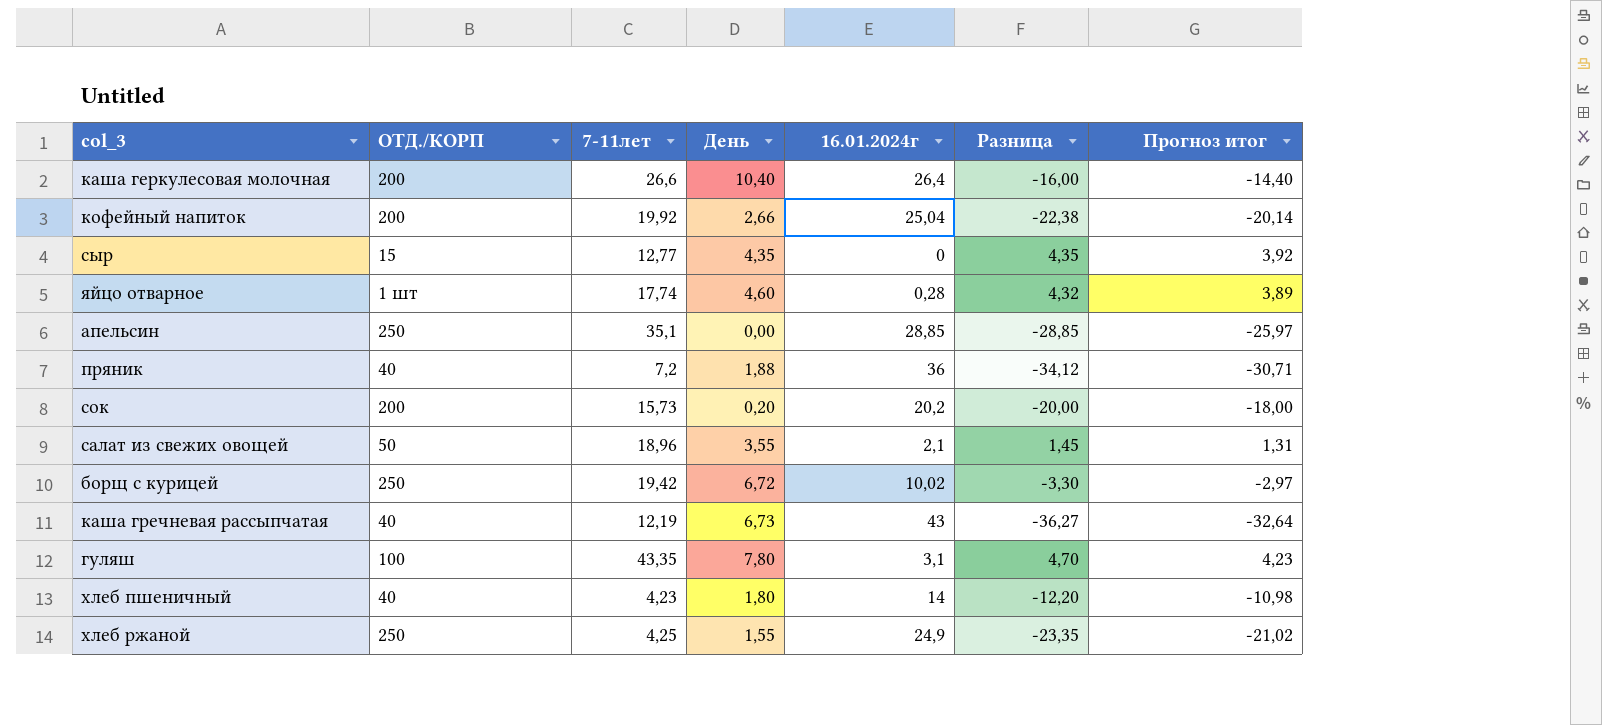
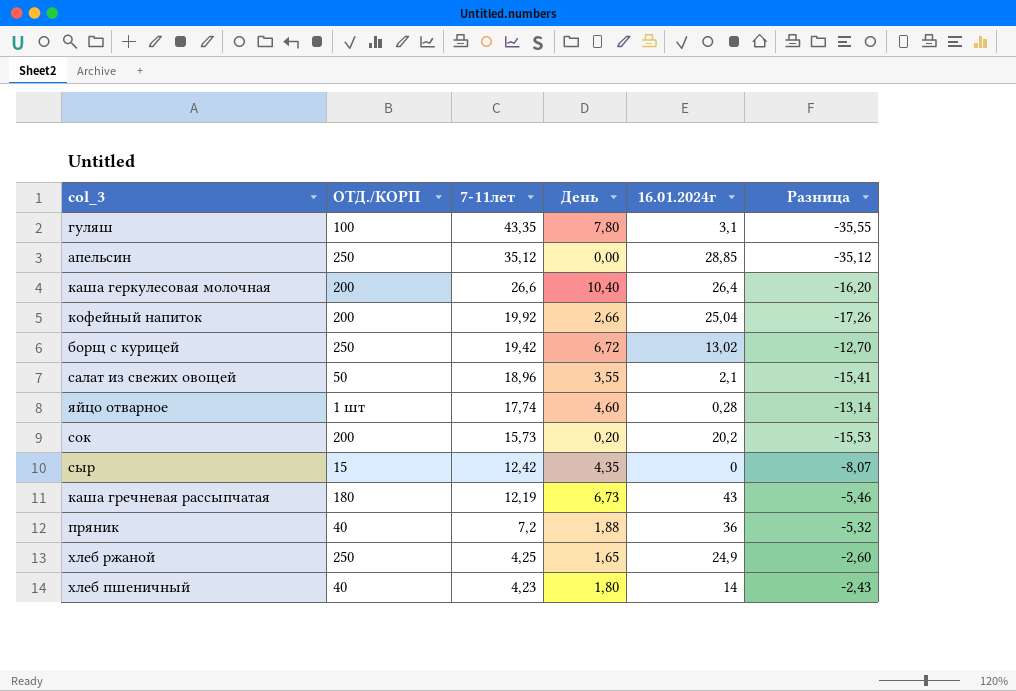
row order: none -> 7-11лет descending
column Прогноз итог | formula: [Разница] * 0,9 -> none
column Разница | formula: [День] - [16.01.2024г] -> [День] - [7-11лет]
апельсин | 7-11лет: 35,1 -> 35,12
борщ с курицей | 16.01.2024г: 10,02 -> 13,02
сыр | 7-11лет: 12,77 -> 12,42
каша гречневая рассыпчатая | ОТД./КОРП: 40 -> 180
хлеб ржаной | День: 1,55 -> 1,65

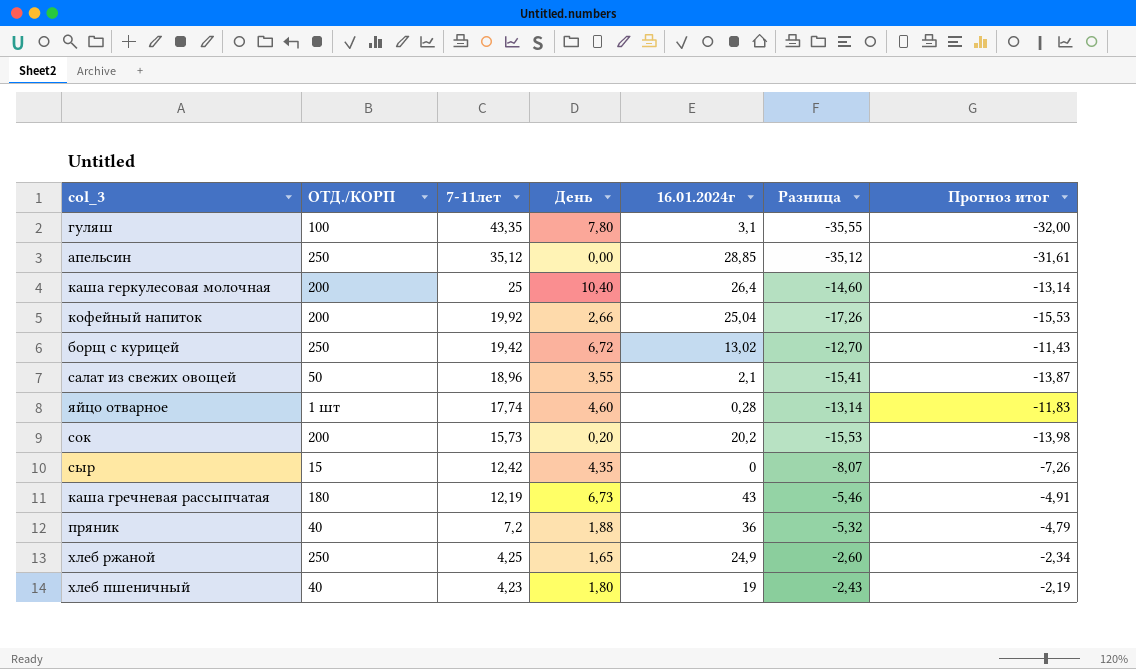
column Прогноз итог | formula: none -> [Разница] * 0,9
каша геркулесовая молочная | 7-11лет: 26,6 -> 25
каша геркулесовая молочная | Разница: -16,20 -> -14,60
хлеб пшеничный | 16.01.2024г: 14 -> 19

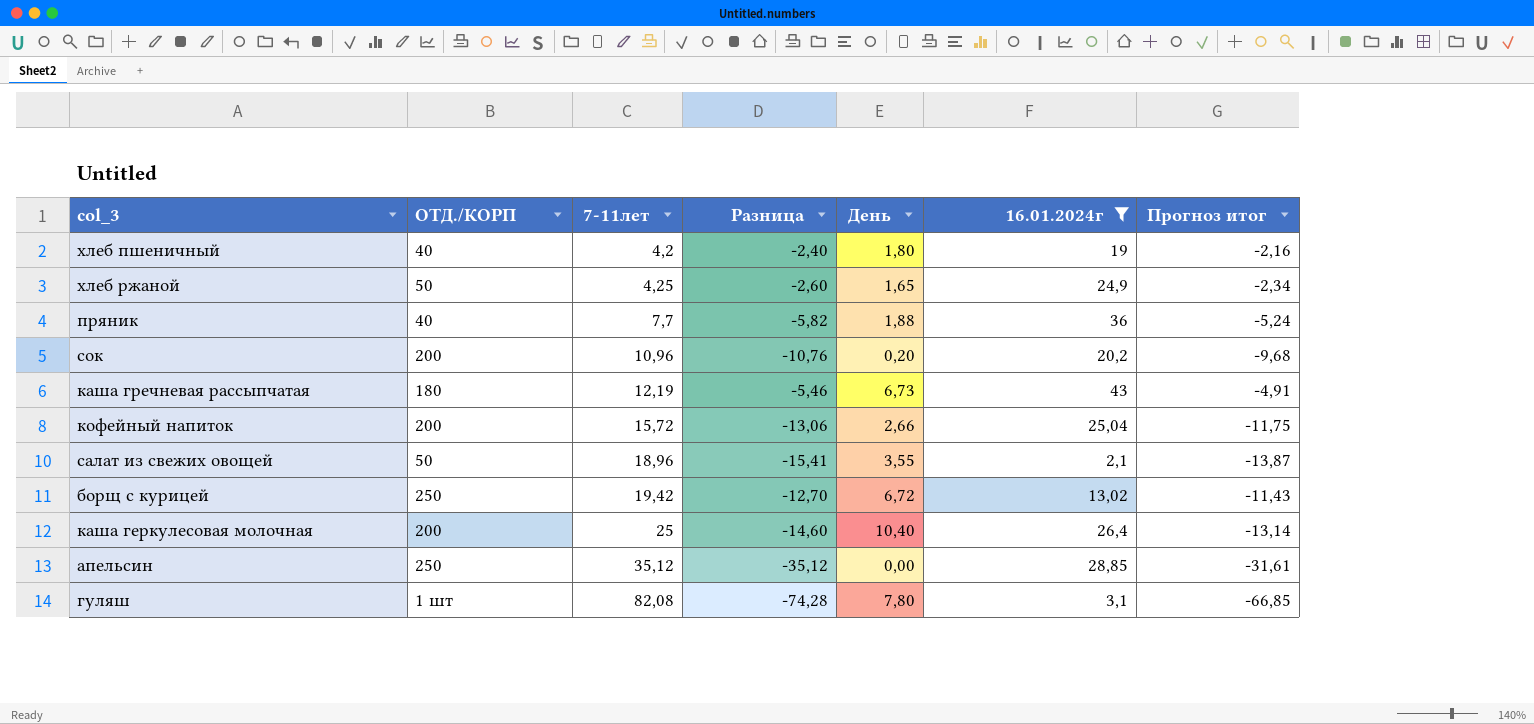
filter: none -> 16.01.2024г >= 2,1
row order: 7-11лет descending -> 7-11лет ascending
column Разница | position: 6 -> 4
хлеб пшеничный | 7-11лет: 4,23 -> 4,2
хлеб пшеничный | Разница: -2,43 -> -2,40
хлеб пшеничный | Прогноз итог: -2,19 -> -2,16
хлеб ржаной | ОТД./КОРП: 250 -> 50
пряник | 7-11лет: 7,2 -> 7,7
пряник | Разница: -5,32 -> -5,82
пряник | Прогноз итог: -4,79 -> -5,24
сок | 7-11лет: 15,73 -> 10,96
сок | Разница: -15,53 -> -10,76
сок | Прогноз итог: -13,98 -> -9,68
кофейный напиток | 7-11лет: 19,92 -> 15,72
кофейный напиток | Разница: -17,26 -> -13,06
кофейный напиток | Прогноз итог: -15,53 -> -11,75
гуляш | ОТД./КОРП: 100 -> 1 шт
гуляш | 7-11лет: 43,35 -> 82,08
гуляш | Разница: -35,55 -> -74,28
гуляш | Прогноз итог: -32,00 -> -66,85

